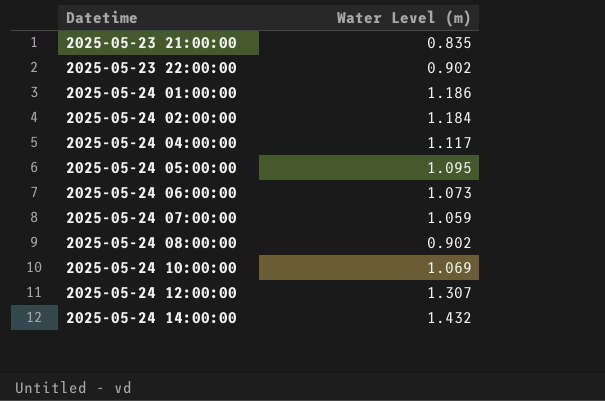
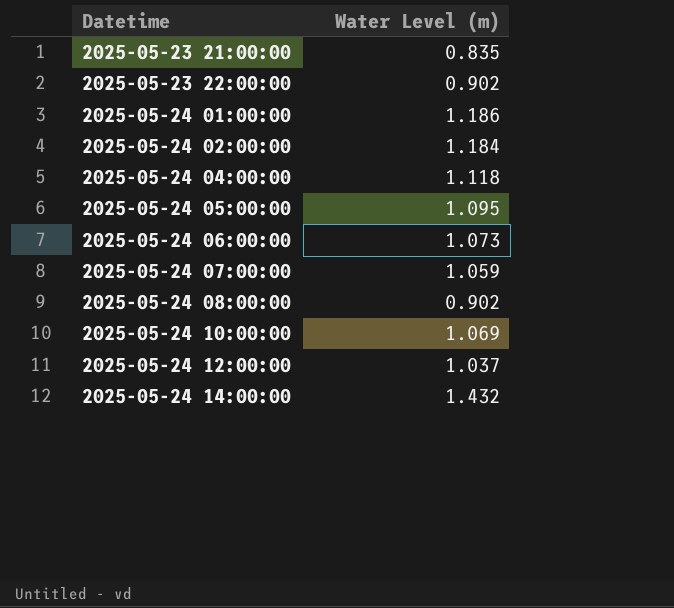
2025-05-24 04:00:00 | Water Level (m): 1.117 -> 1.118
2025-05-24 12:00:00 | Water Level (m): 1.307 -> 1.037

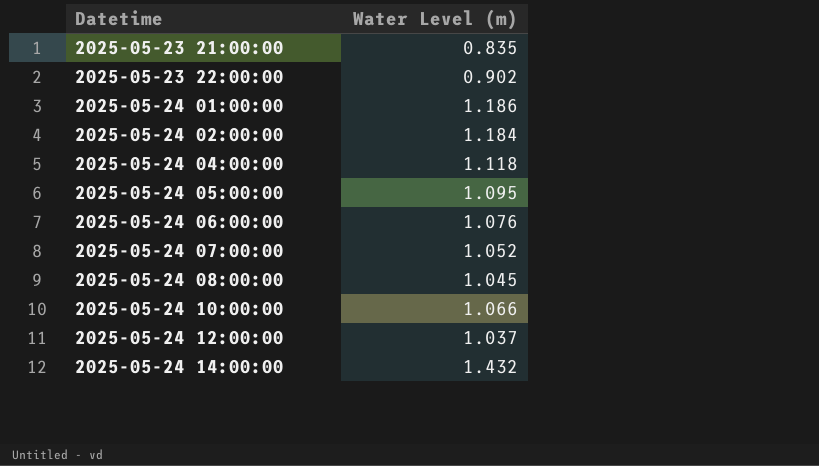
2025-05-24 06:00:00 | Water Level (m): 1.073 -> 1.076
2025-05-24 07:00:00 | Water Level (m): 1.059 -> 1.052
2025-05-24 08:00:00 | Water Level (m): 0.902 -> 1.045
2025-05-24 10:00:00 | Water Level (m): 1.069 -> 1.066

